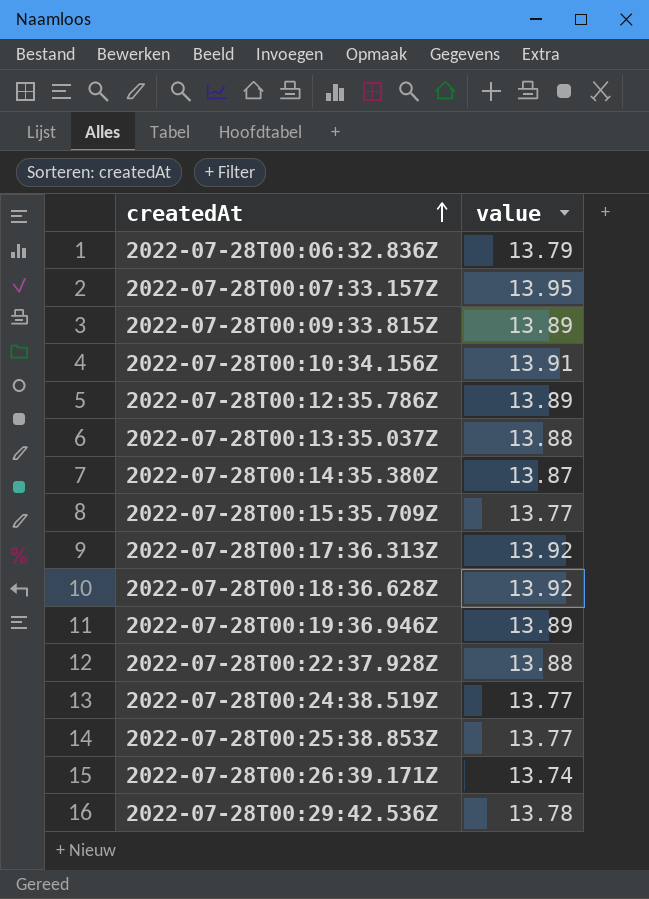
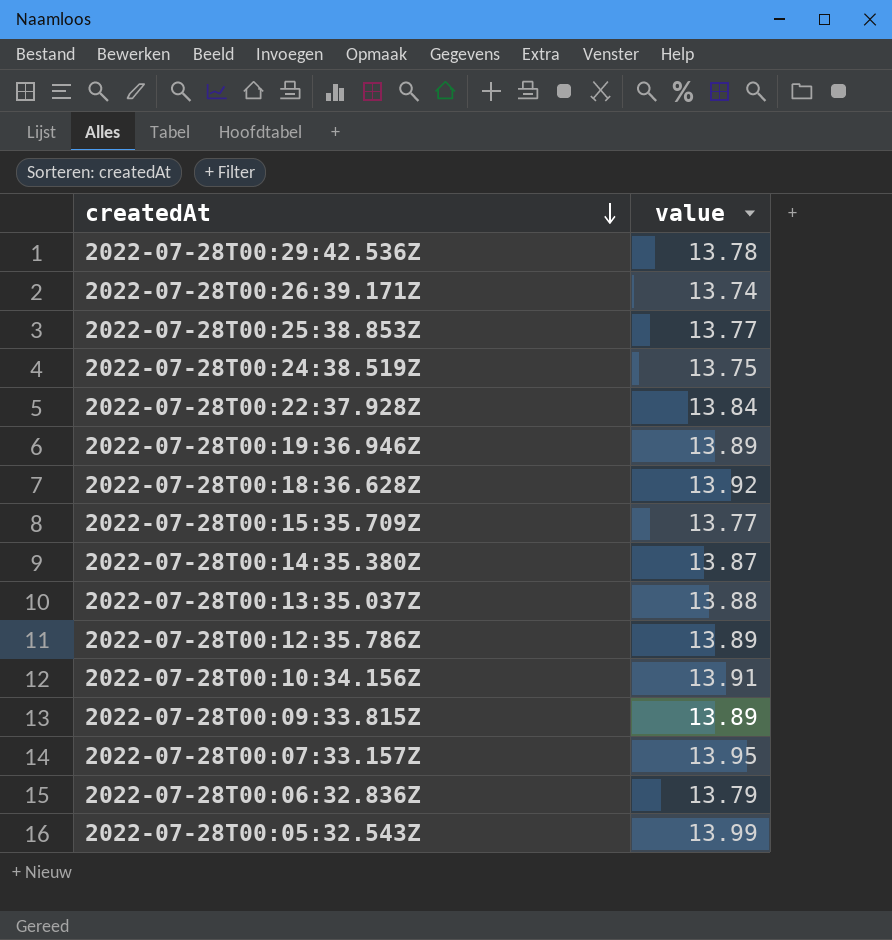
row order: createdAt ascending -> createdAt descending
row 2022-07-28T00:17:36.313Z: 13.92 -> none
2022-07-28T00:24:38.519Z | value: 13.77 -> 13.75
2022-07-28T00:22:37.928Z | value: 13.88 -> 13.84
row 2022-07-28T00:05:32.543Z: none -> 13.99

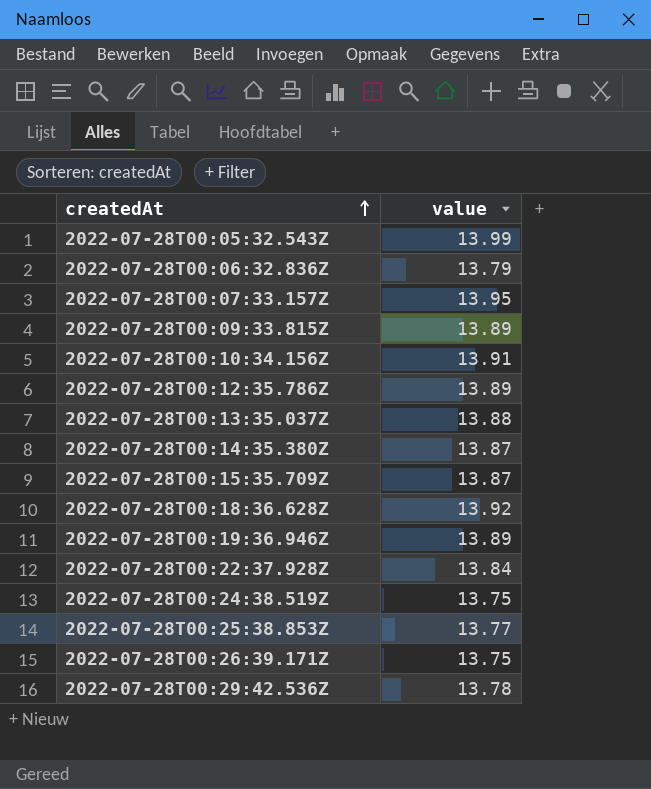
row order: createdAt descending -> createdAt ascending
2022-07-28T00:15:35.709Z | value: 13.77 -> 13.87
2022-07-28T00:26:39.171Z | value: 13.74 -> 13.75

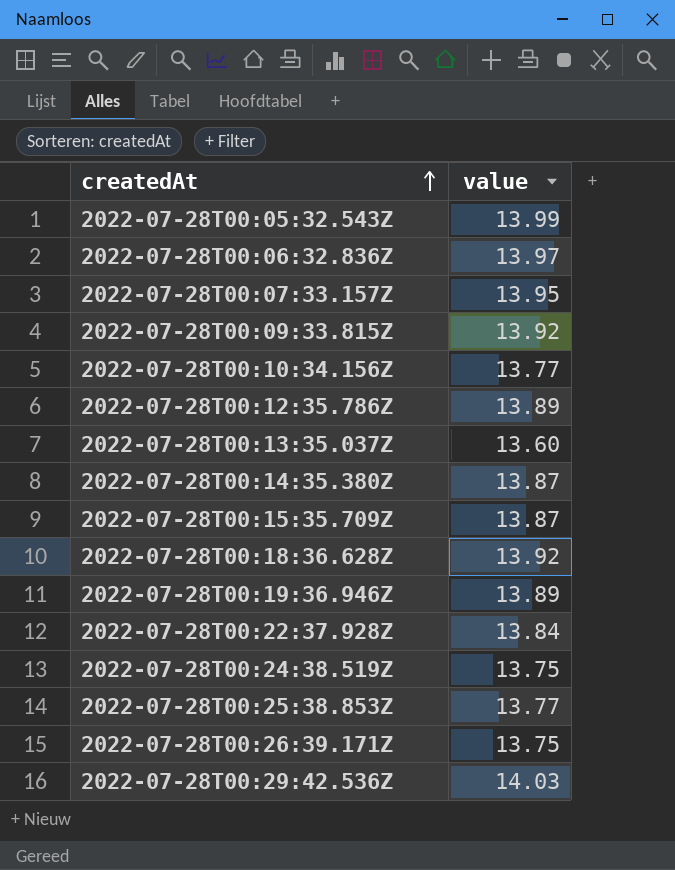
2022-07-28T00:06:32.836Z | value: 13.79 -> 13.97
2022-07-28T00:09:33.815Z | value: 13.89 -> 13.92
2022-07-28T00:10:34.156Z | value: 13.91 -> 13.77
2022-07-28T00:13:35.037Z | value: 13.88 -> 13.60
2022-07-28T00:29:42.536Z | value: 13.78 -> 14.03

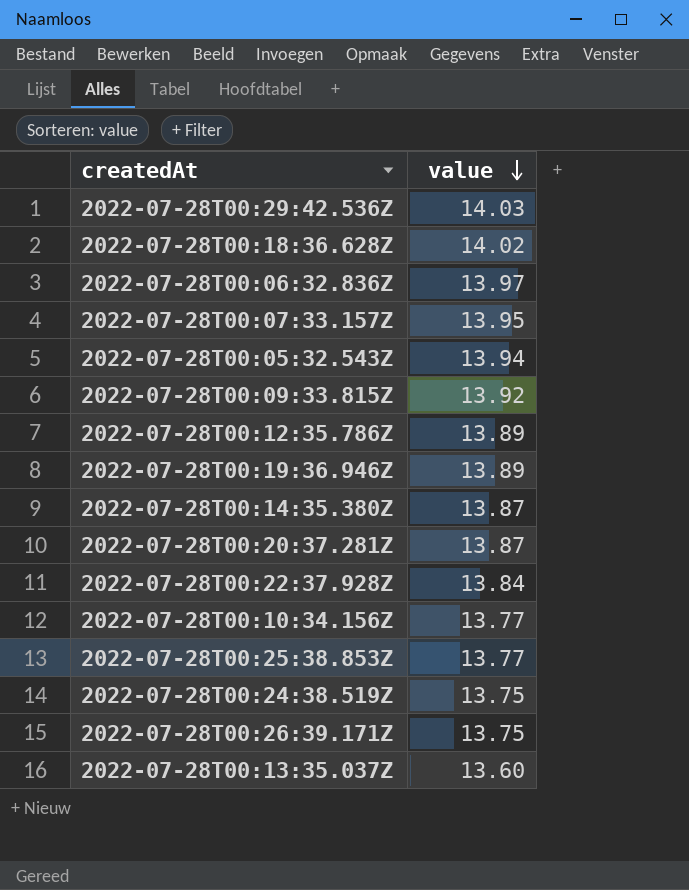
row order: createdAt ascending -> value descending
row 2022-07-28T00:15:35.709Z: 13.87 -> none
2022-07-28T00:18:36.628Z | value: 13.92 -> 14.02
2022-07-28T00:05:32.543Z | value: 13.99 -> 13.94
row 2022-07-28T00:20:37.281Z: none -> 13.87

